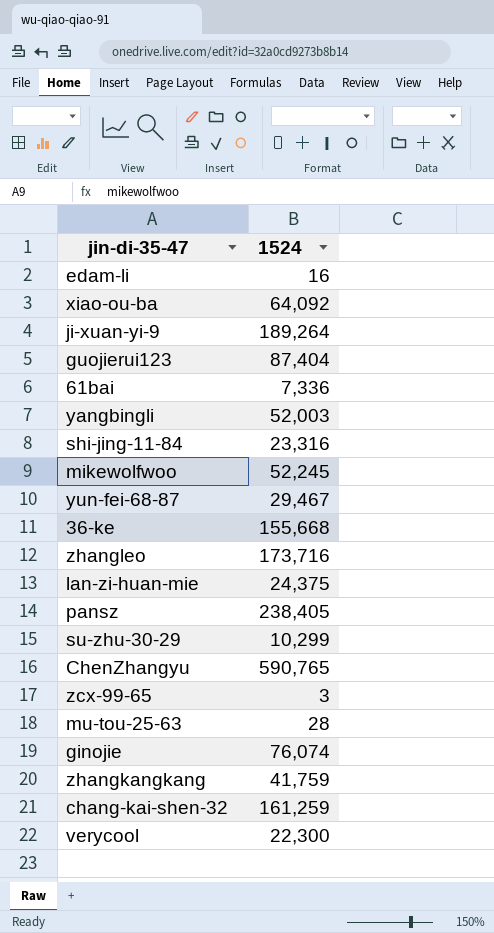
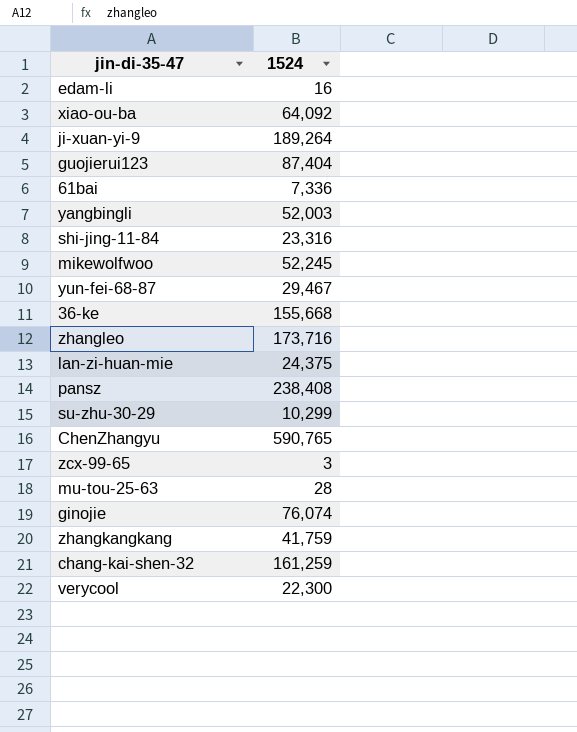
pansz | 1524: 238,405 -> 238,408

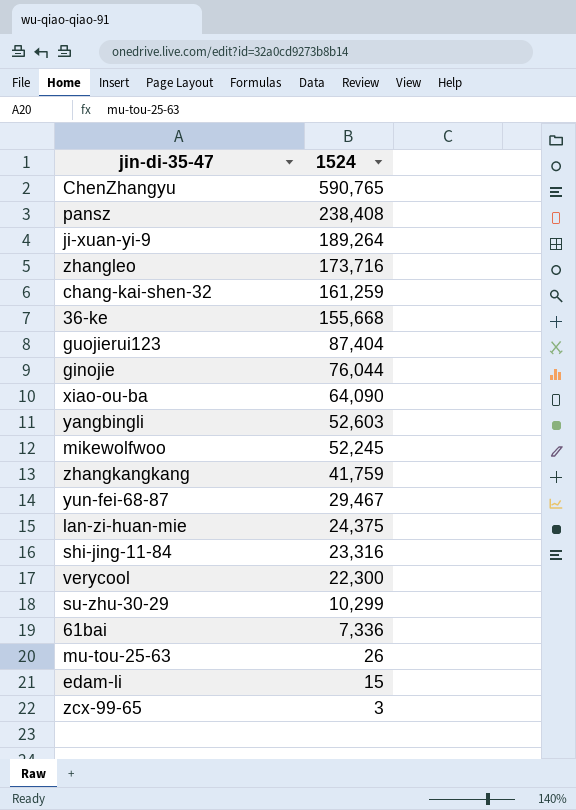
row order: none -> 1524 descending
ginojie | 1524: 76,074 -> 76,044
xiao-ou-ba | 1524: 64,092 -> 64,090
yangbingli | 1524: 52,003 -> 52,603
mu-tou-25-63 | 1524: 28 -> 26
edam-li | 1524: 16 -> 15

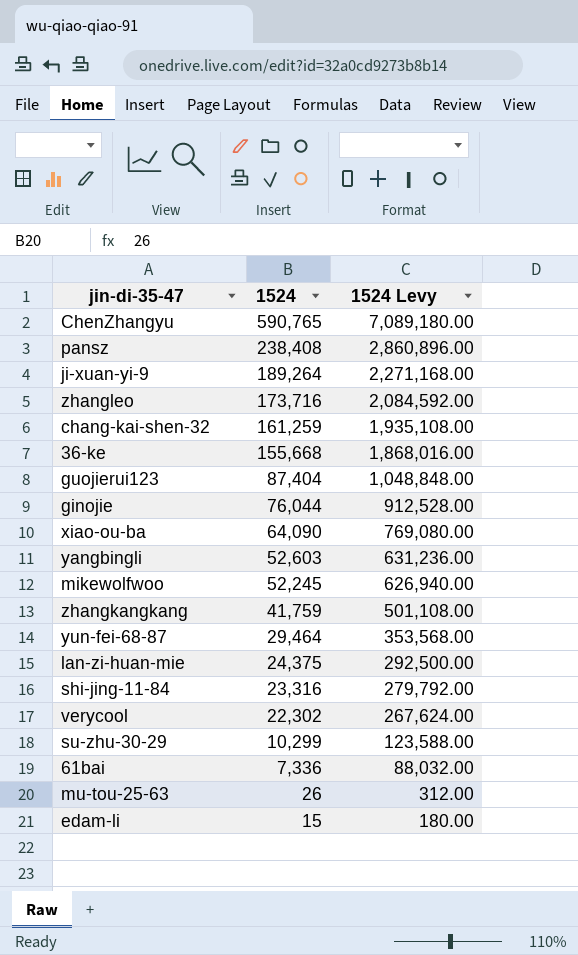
column 1524 Levy | formula: none -> [1524] * 12
row zcx-99-65: 3 -> none
yun-fei-68-87 | 1524: 29,467 -> 29,464
verycool | 1524: 22,300 -> 22,302

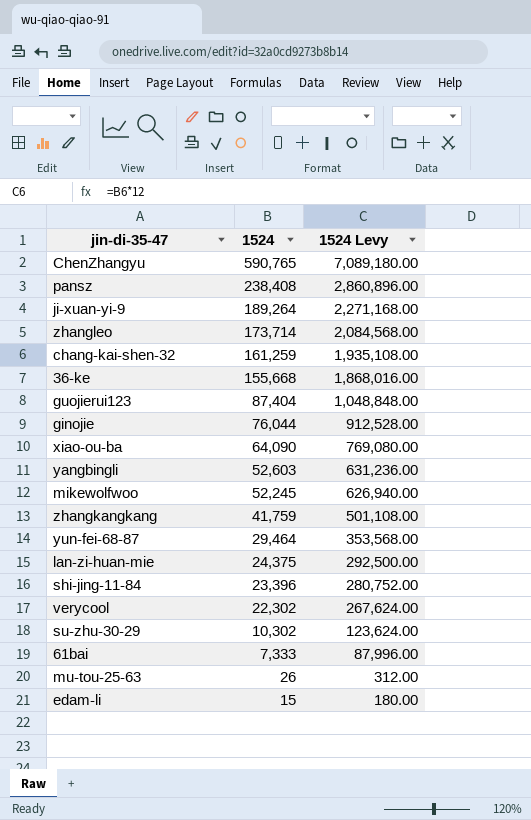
zhangleo | 1524: 173,716 -> 173,714
zhangleo | 1524 Levy: 2,084,592.00 -> 2,084,568.00
shi-jing-11-84 | 1524: 23,316 -> 23,396
shi-jing-11-84 | 1524 Levy: 279,792.00 -> 280,752.00
su-zhu-30-29 | 1524: 10,299 -> 10,302
su-zhu-30-29 | 1524 Levy: 123,588.00 -> 123,624.00
61bai | 1524: 7,336 -> 7,333
61bai | 1524 Levy: 88,032.00 -> 87,996.00

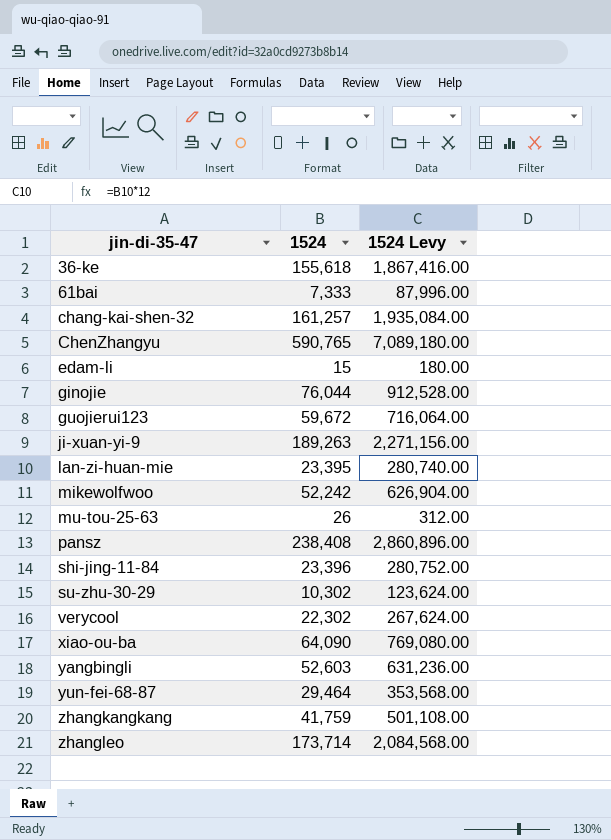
row order: 1524 descending -> jin-di-35-47 ascending
36-ke | 1524: 155,668 -> 155,618
36-ke | 1524 Levy: 1,868,016.00 -> 1,867,416.00
chang-kai-shen-32 | 1524: 161,259 -> 161,257
chang-kai-shen-32 | 1524 Levy: 1,935,108.00 -> 1,935,084.00
guojierui123 | 1524: 87,404 -> 59,672
guojierui123 | 1524 Levy: 1,048,848.00 -> 716,064.00
ji-xuan-yi-9 | 1524: 189,264 -> 189,263
ji-xuan-yi-9 | 1524 Levy: 2,271,168.00 -> 2,271,156.00
lan-zi-huan-mie | 1524: 24,375 -> 23,395
lan-zi-huan-mie | 1524 Levy: 292,500.00 -> 280,740.00
mikewolfwoo | 1524: 52,245 -> 52,242
mikewolfwoo | 1524 Levy: 626,940.00 -> 626,904.00

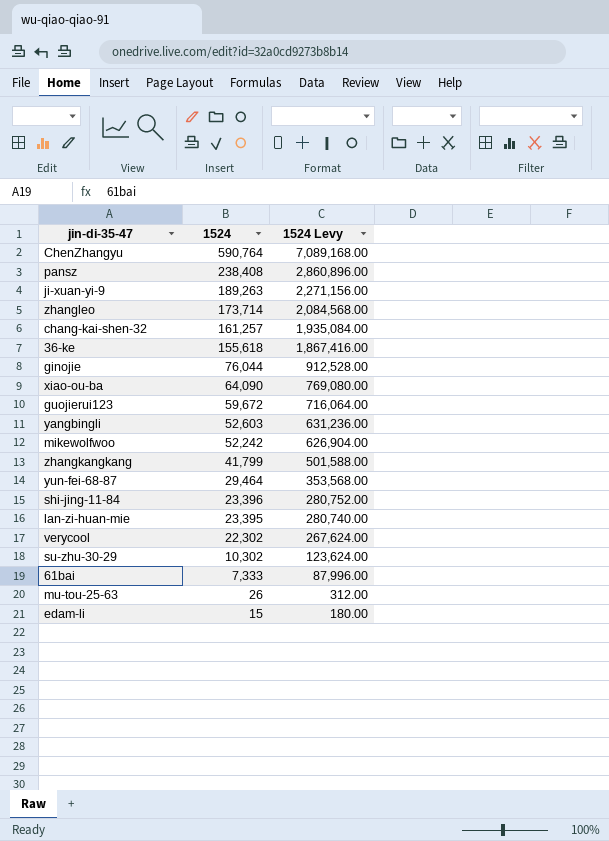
row order: jin-di-35-47 ascending -> 1524 descending
ChenZhangyu | 1524: 590,765 -> 590,764
ChenZhangyu | 1524 Levy: 7,089,180.00 -> 7,089,168.00
zhangkangkang | 1524: 41,759 -> 41,799
zhangkangkang | 1524 Levy: 501,108.00 -> 501,588.00

